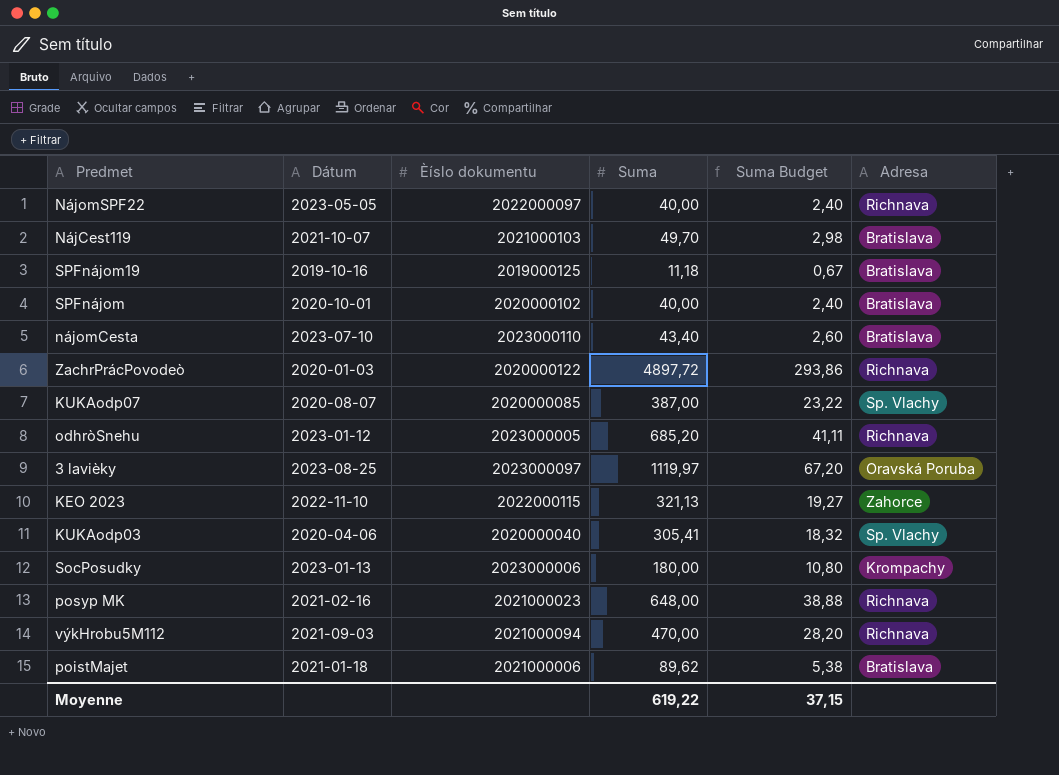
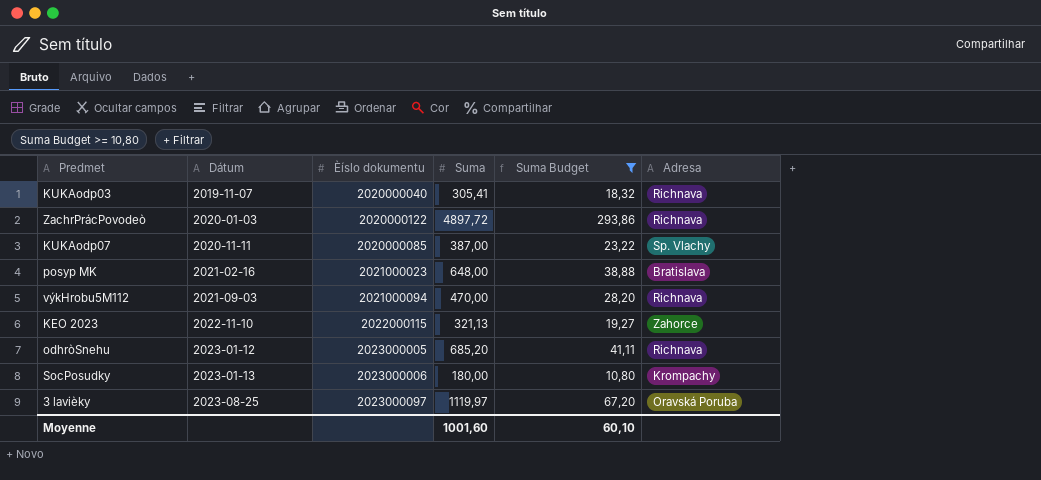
filter: none -> Suma Budget >= 10,80
row order: none -> Dátum ascending
KUKAodp03 | Dátum: 2020-04-06 -> 2019-11-07
KUKAodp03 | Adresa: Sp. Vlachy -> Richnava
KUKAodp07 | Dátum: 2020-08-07 -> 2020-11-11
posyp MK | Adresa: Richnava -> Bratislava
Moyenne | Suma: 619,22 -> 1001,60
Moyenne | Suma Budget: 37,15 -> 60,10

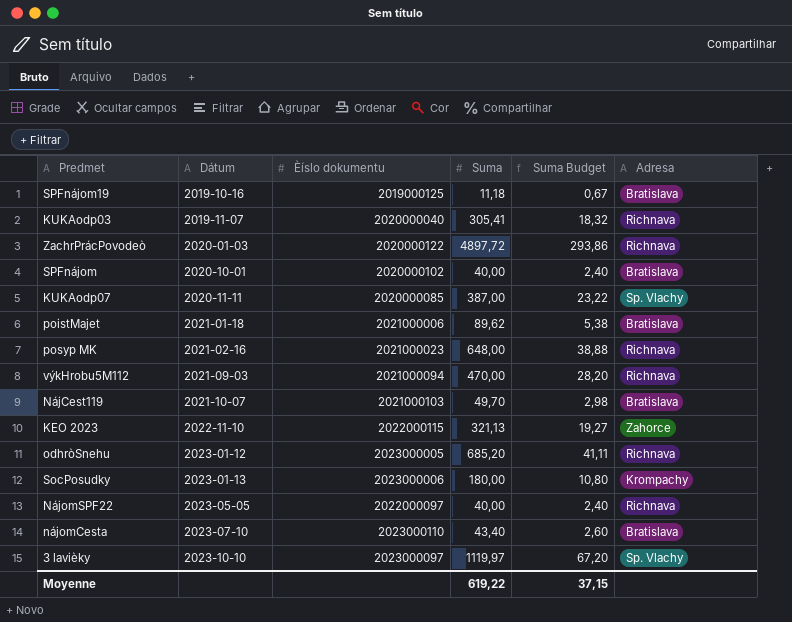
filter: Suma Budget >= 10,80 -> none
posyp MK | Adresa: Bratislava -> Richnava
3 lavièky | Dátum: 2023-08-25 -> 2023-10-10
3 lavièky | Adresa: Oravská Poruba -> Sp. Vlachy
Moyenne | Suma: 1001,60 -> 619,22
Moyenne | Suma Budget: 60,10 -> 37,15

